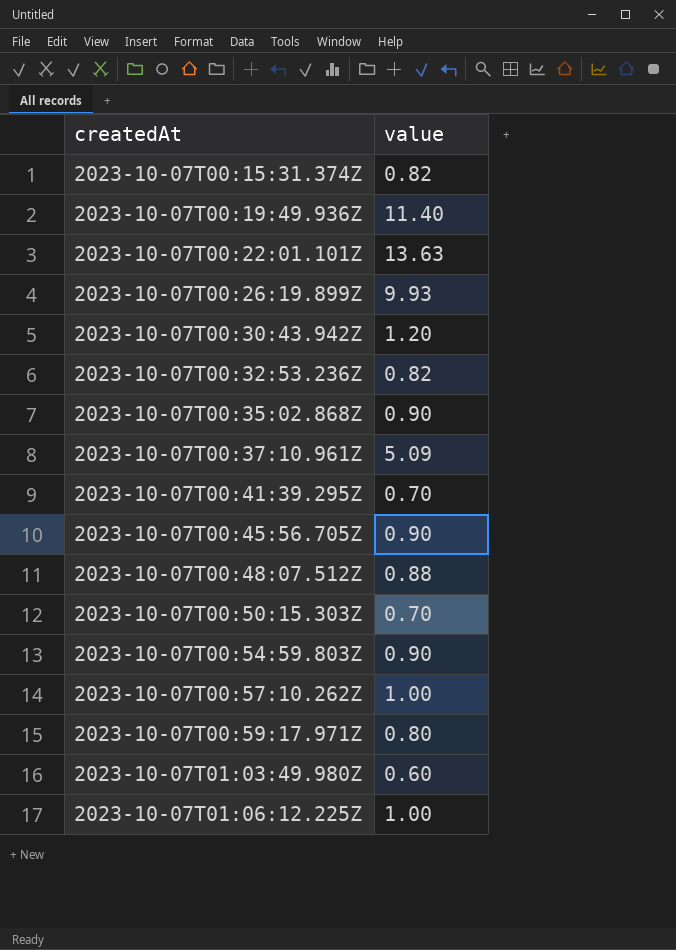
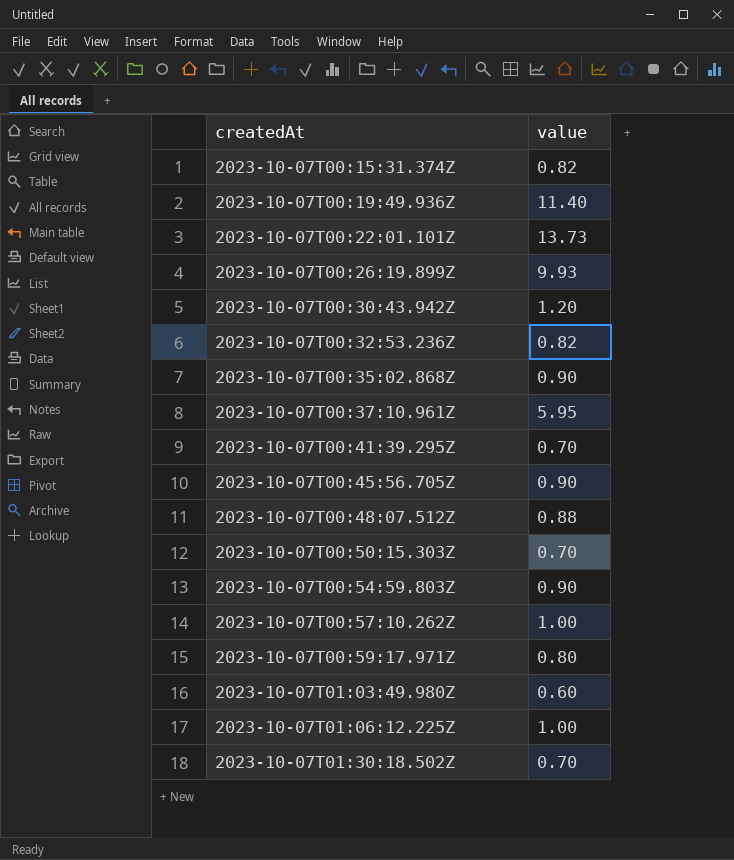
2023-10-07T00:22:01.101Z | value: 13.63 -> 13.73
2023-10-07T00:37:10.961Z | value: 5.09 -> 5.95
row 2023-10-07T01:30:18.502Z: none -> 0.70

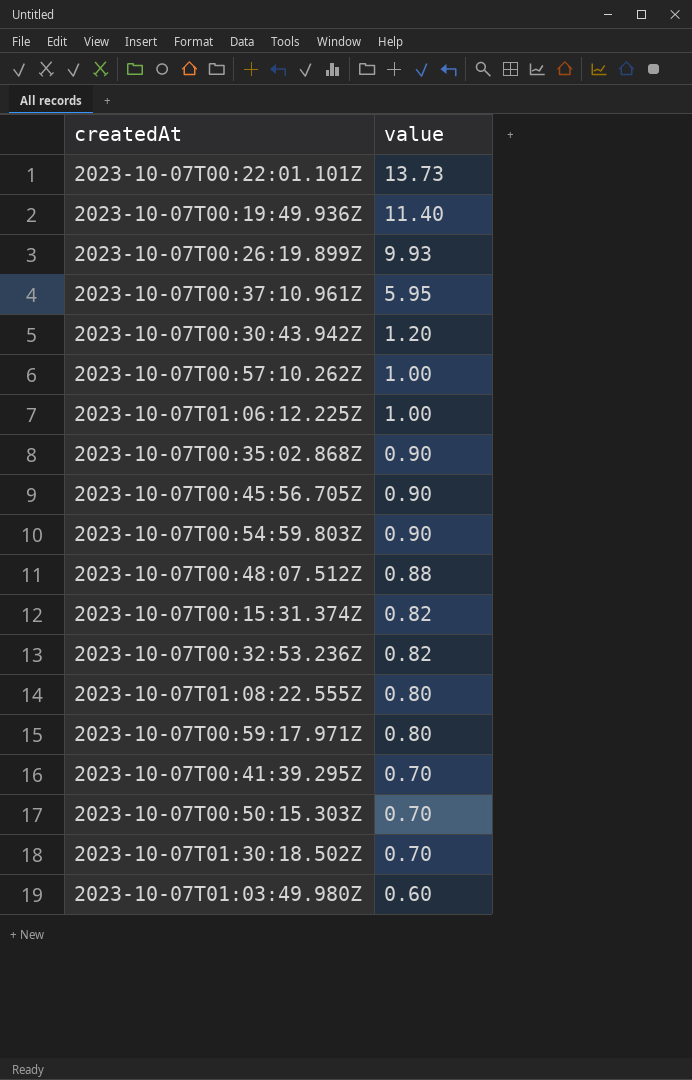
row order: createdAt ascending -> value descending
row 2023-10-07T01:08:22.555Z: none -> 0.80

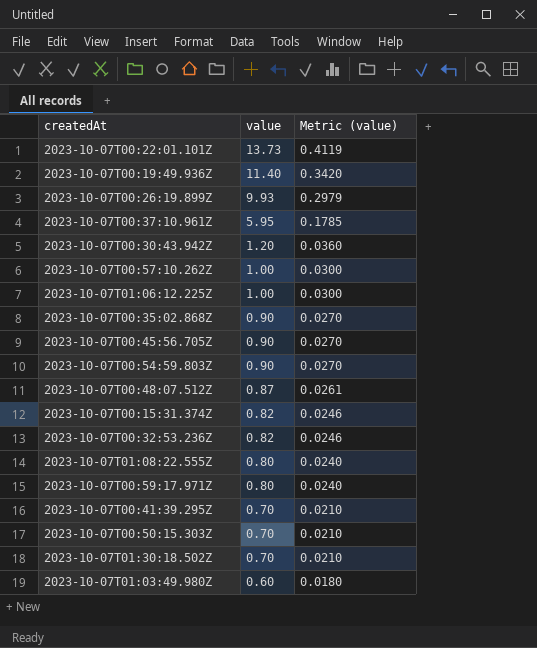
column Metric (value) | formula: none -> [value] * 0.03
2023-10-07T00:48:07.512Z | value: 0.88 -> 0.87

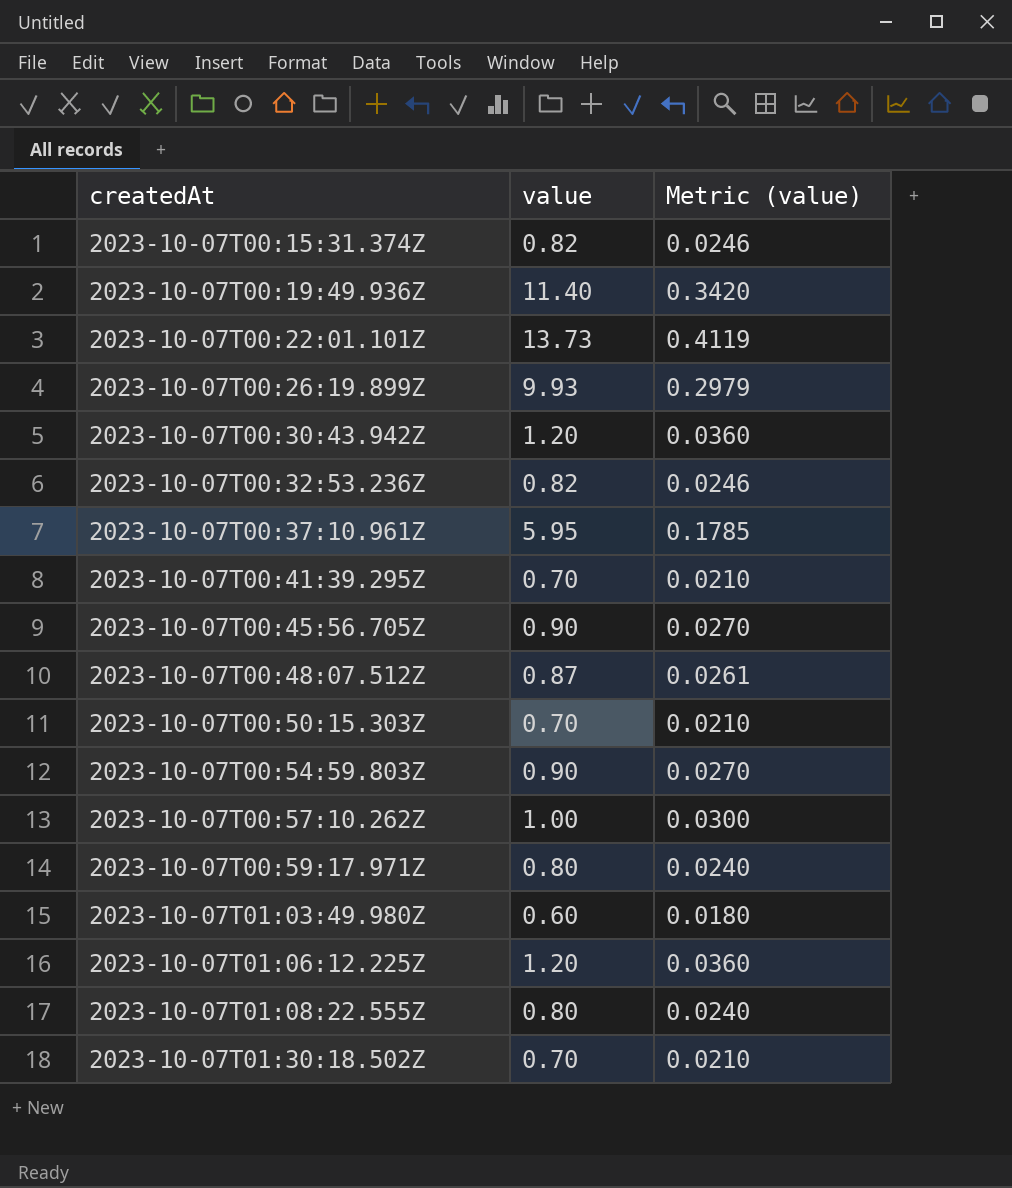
row order: value descending -> createdAt ascending
row 2023-10-07T00:35:02.868Z: 0.90 | 0.0270 -> none
2023-10-07T01:06:12.225Z | value: 1.00 -> 1.20
2023-10-07T01:06:12.225Z | Metric (value): 0.0300 -> 0.0360

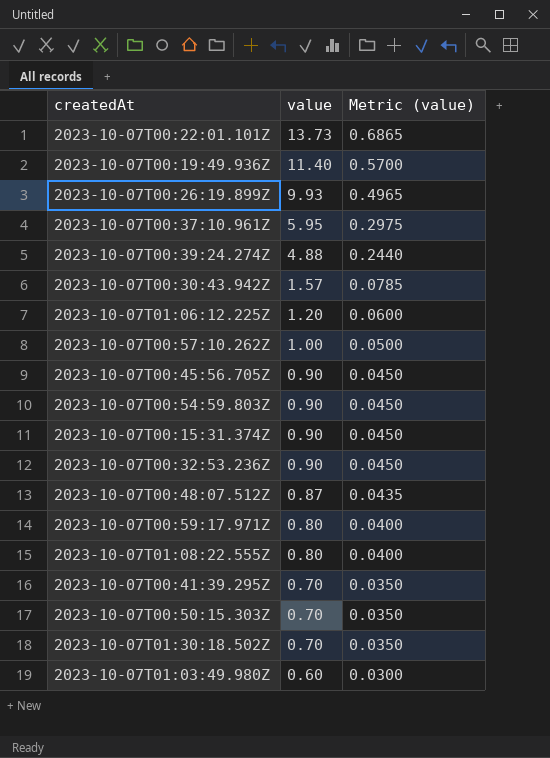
row order: createdAt ascending -> value descending
column Metric (value) | formula: [value] * 0.03 -> [value] * 0.05
row 2023-10-07T00:39:24.274Z: none -> 4.88 | 0.2440
2023-10-07T00:30:43.942Z | value: 1.20 -> 1.57
2023-10-07T00:15:31.374Z | value: 0.82 -> 0.90
2023-10-07T00:32:53.236Z | value: 0.82 -> 0.90

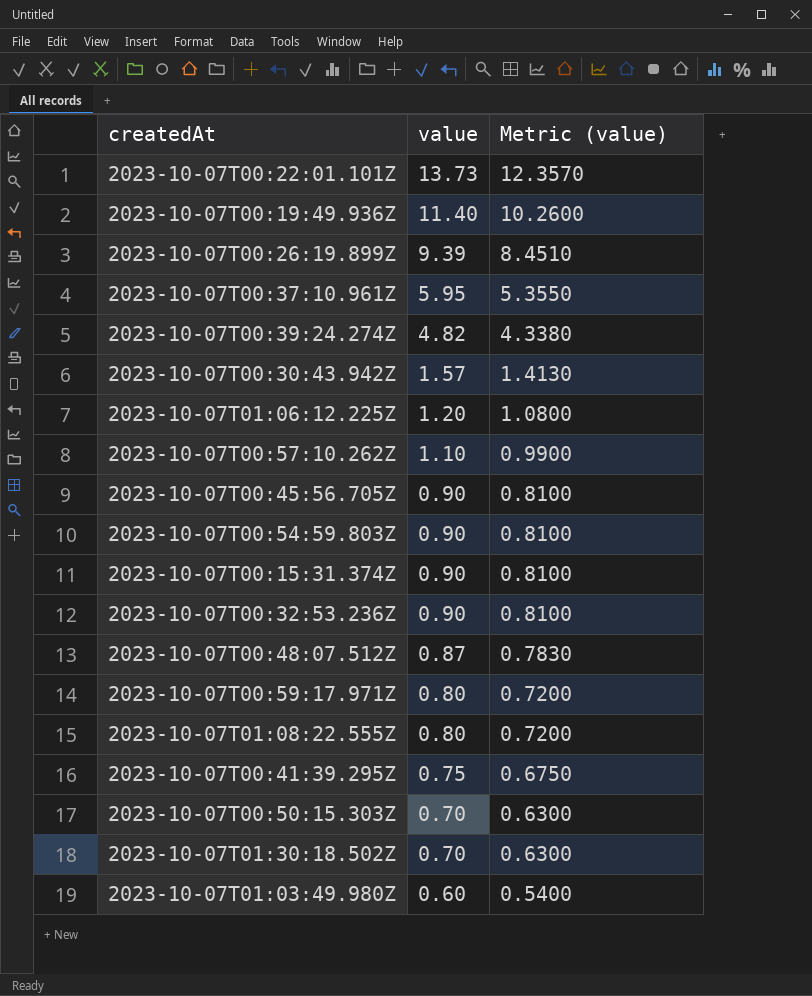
column Metric (value) | formula: [value] * 0.05 -> [value] * 0.9
2023-10-07T00:26:19.899Z | value: 9.93 -> 9.39
2023-10-07T00:39:24.274Z | value: 4.88 -> 4.82
2023-10-07T00:57:10.262Z | value: 1.00 -> 1.10
2023-10-07T00:41:39.295Z | value: 0.70 -> 0.75

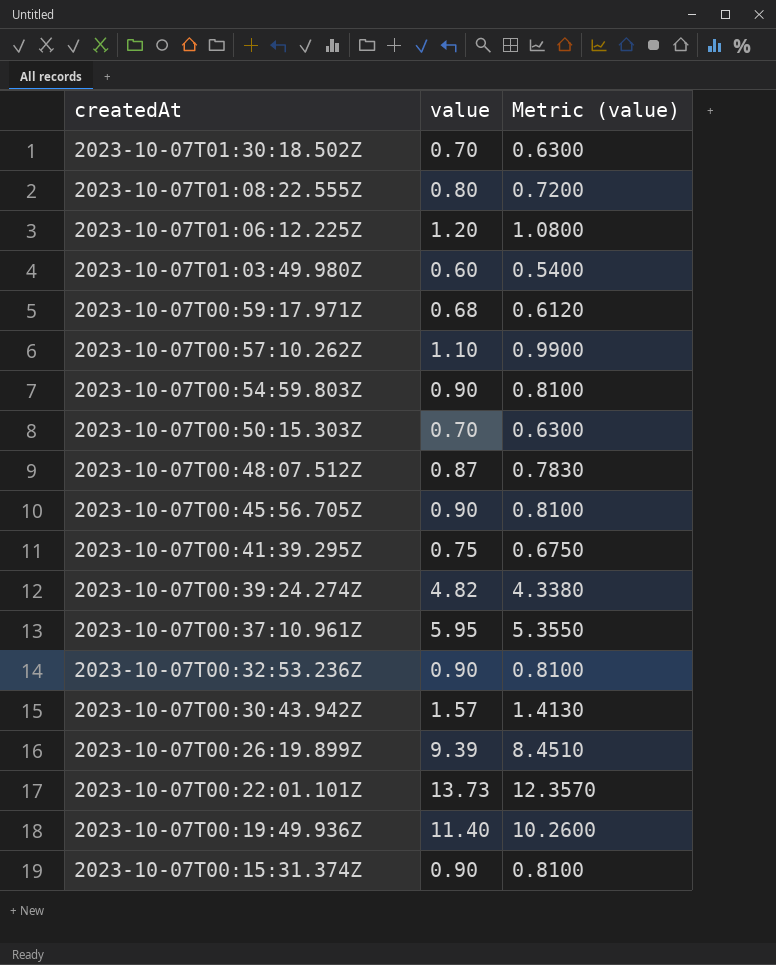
row order: value descending -> createdAt descending
2023-10-07T00:59:17.971Z | value: 0.80 -> 0.68
2023-10-07T00:59:17.971Z | Metric (value): 0.7200 -> 0.6120

